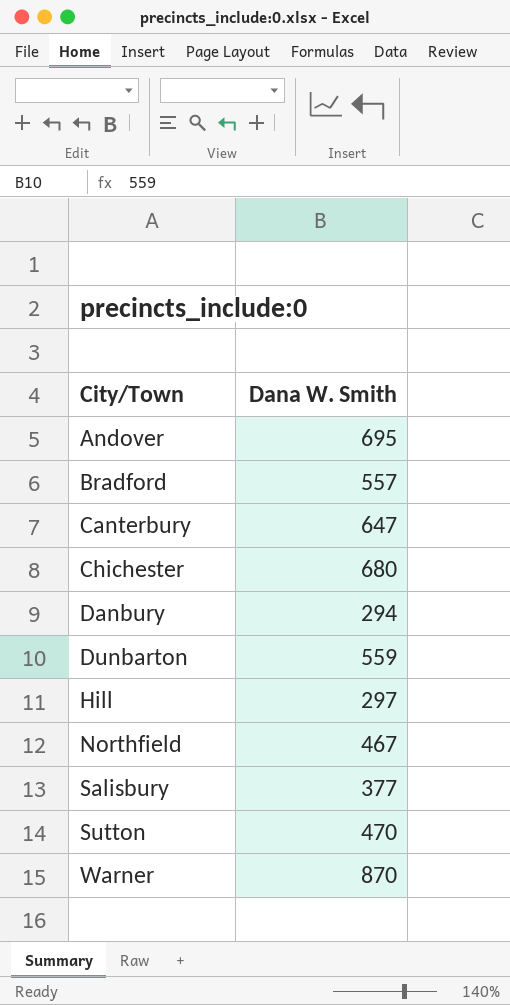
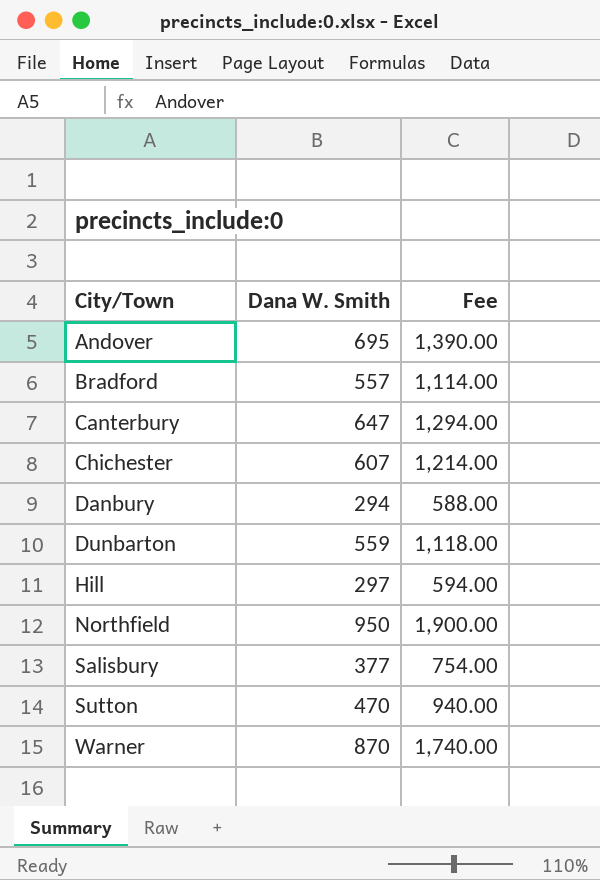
column Fee | formula: none -> [Dana W. Smith] * 2
Chichester | Dana W. Smith: 680 -> 607
Northfield | Dana W. Smith: 467 -> 950

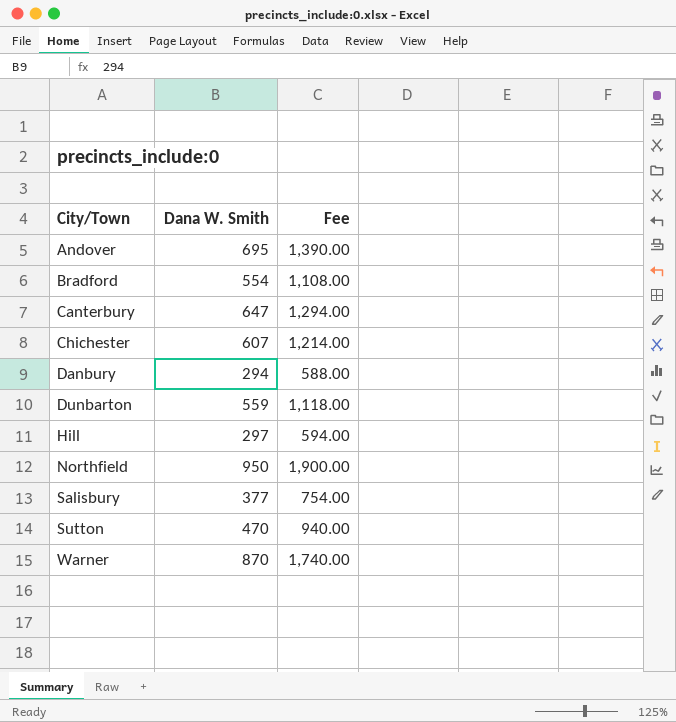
Bradford | Dana W. Smith: 557 -> 554
Bradford | Fee: 1,114.00 -> 1,108.00

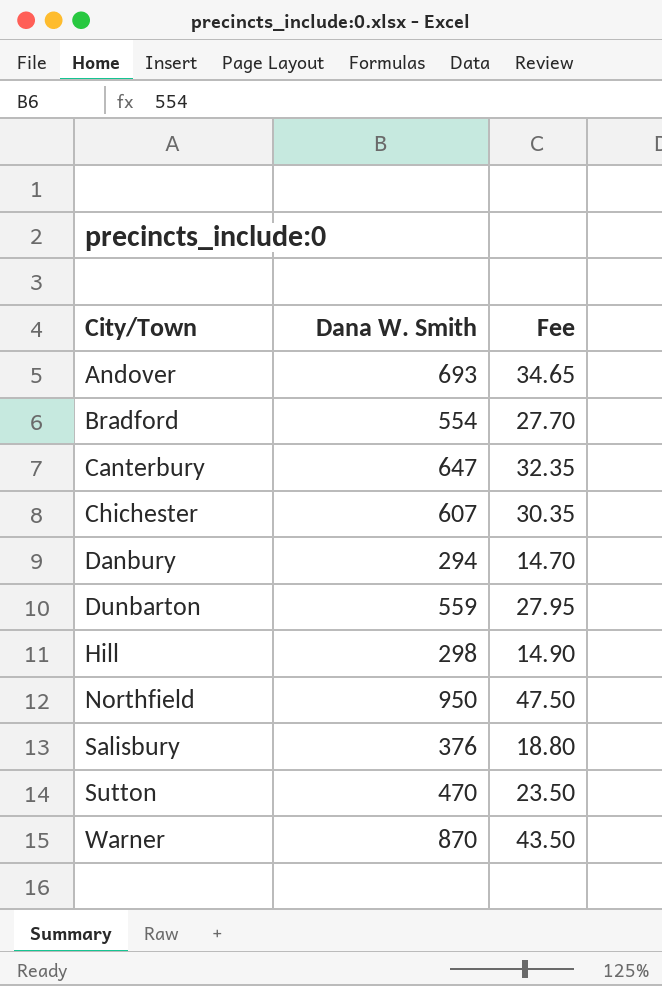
column Fee | formula: [Dana W. Smith] * 2 -> [Dana W. Smith] * 0.05
Andover | Dana W. Smith: 695 -> 693
Hill | Dana W. Smith: 297 -> 298
Salisbury | Dana W. Smith: 377 -> 376

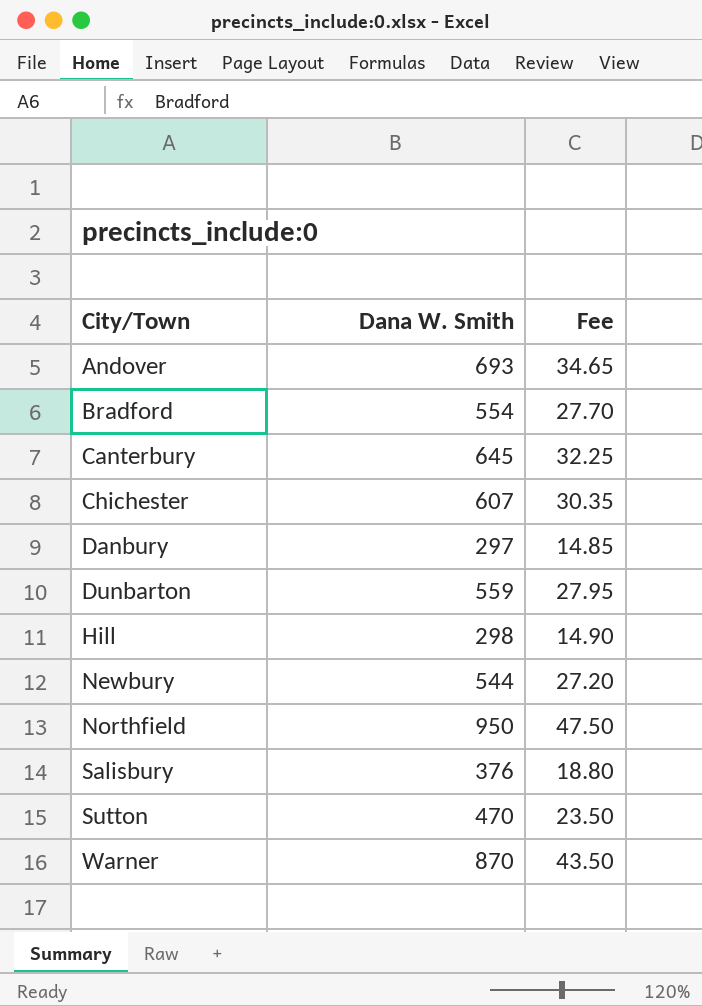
Canterbury | Dana W. Smith: 647 -> 645
Canterbury | Fee: 32.35 -> 32.25
Danbury | Dana W. Smith: 294 -> 297
Danbury | Fee: 14.70 -> 14.85
row Newbury: none -> 544 | 27.20

